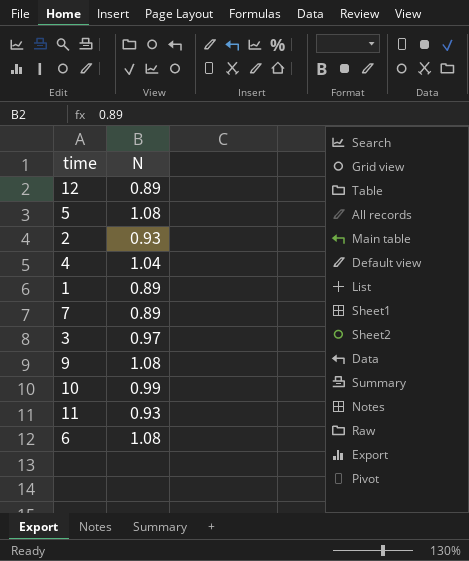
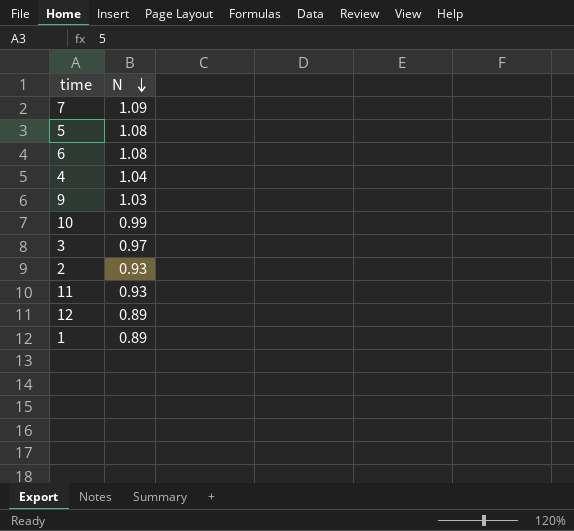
row order: none -> N descending
7 | N: 0.89 -> 1.09
9 | N: 1.08 -> 1.03

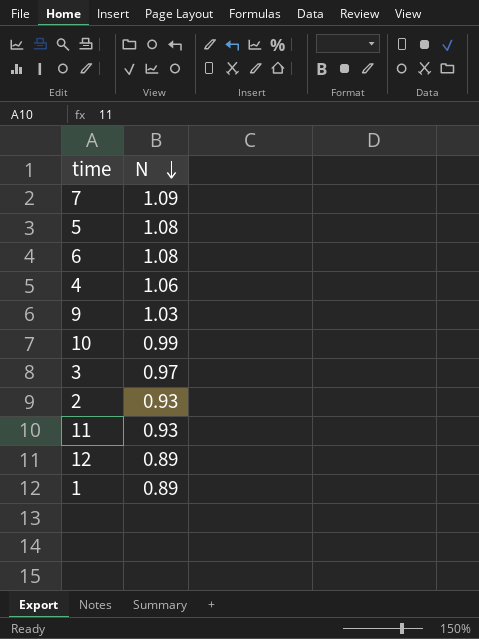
4 | N: 1.04 -> 1.06

